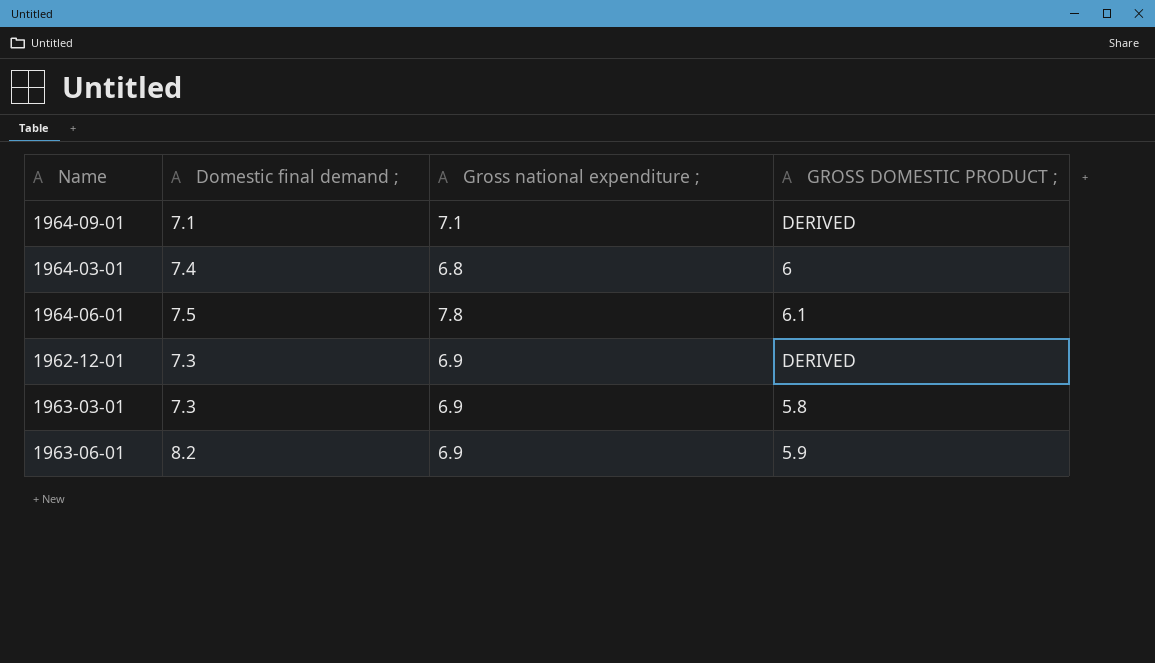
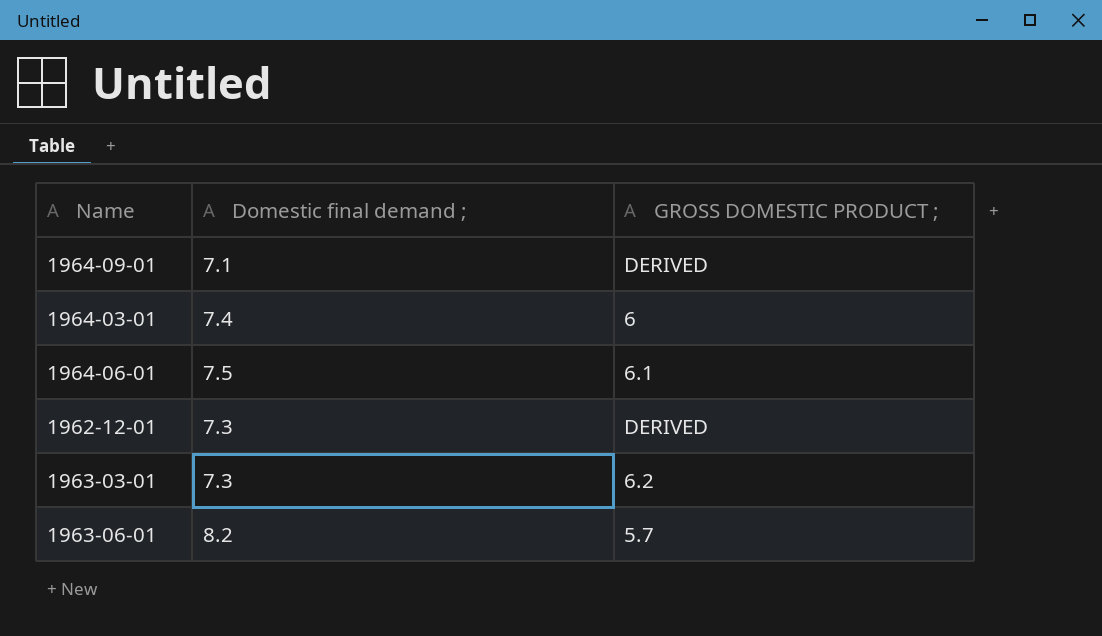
column Gross national expenditure ; | position: 3 -> none
1963-03-01 | GROSS DOMESTIC PRODUCT ;: 5.8 -> 6.2
1963-06-01 | GROSS DOMESTIC PRODUCT ;: 5.9 -> 5.7

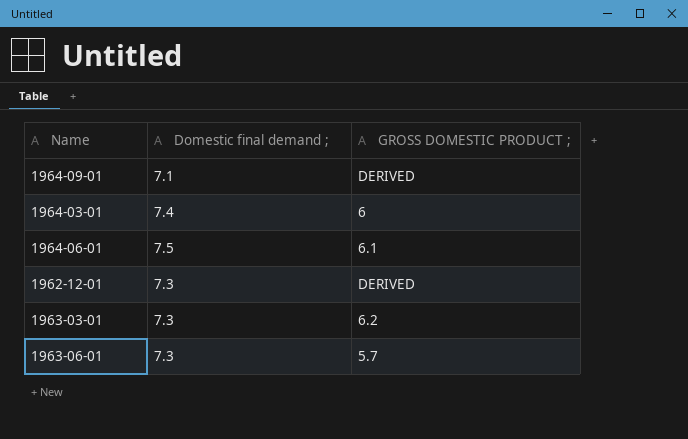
1963-06-01 | Domestic final demand ;: 8.2 -> 7.3

